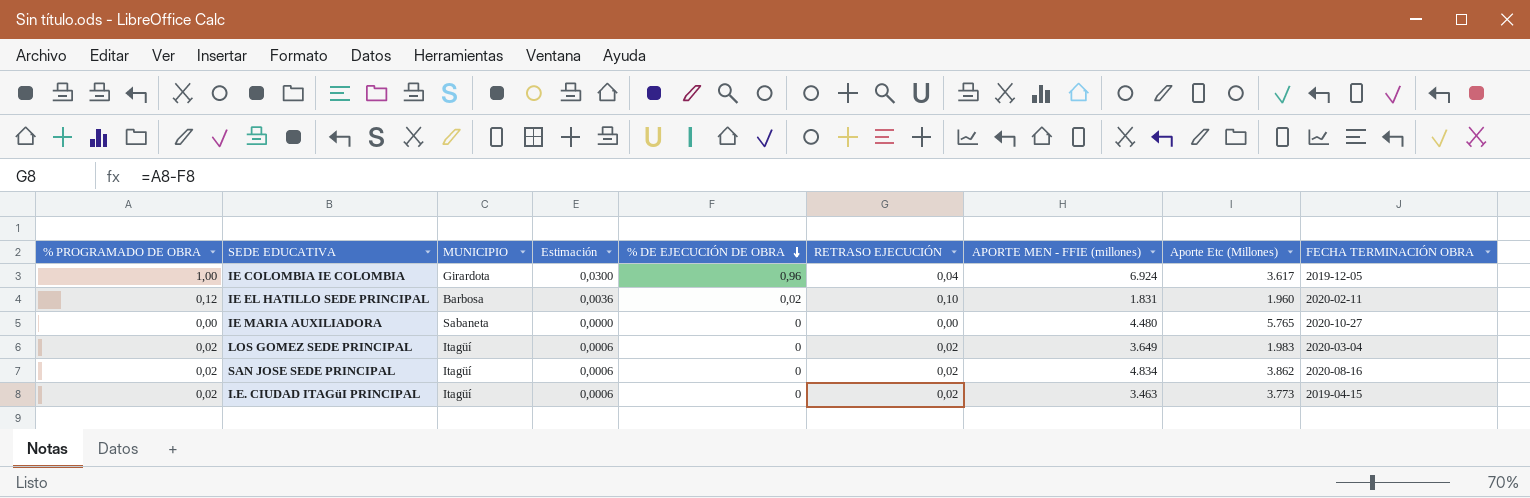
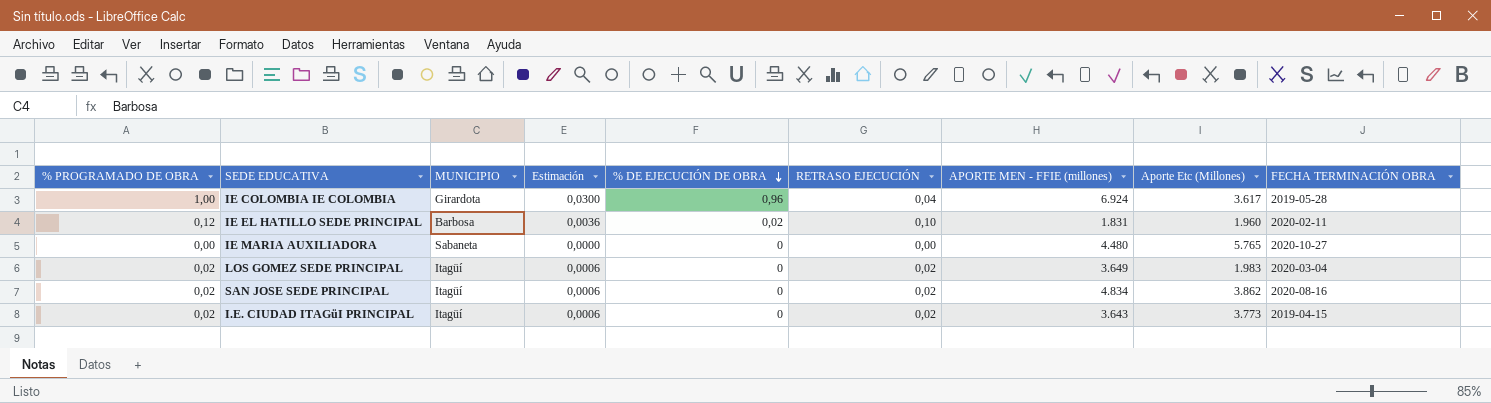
IE COLOMBIA IE COLOMBIA | FECHA TERMINACIÓN OBRA: 2019-12-05 -> 2019-05-28
I.E. CIUDAD ITAGüI PRINCIPAL | APORTE MEN - FFIE (millones): 3.463 -> 3.643

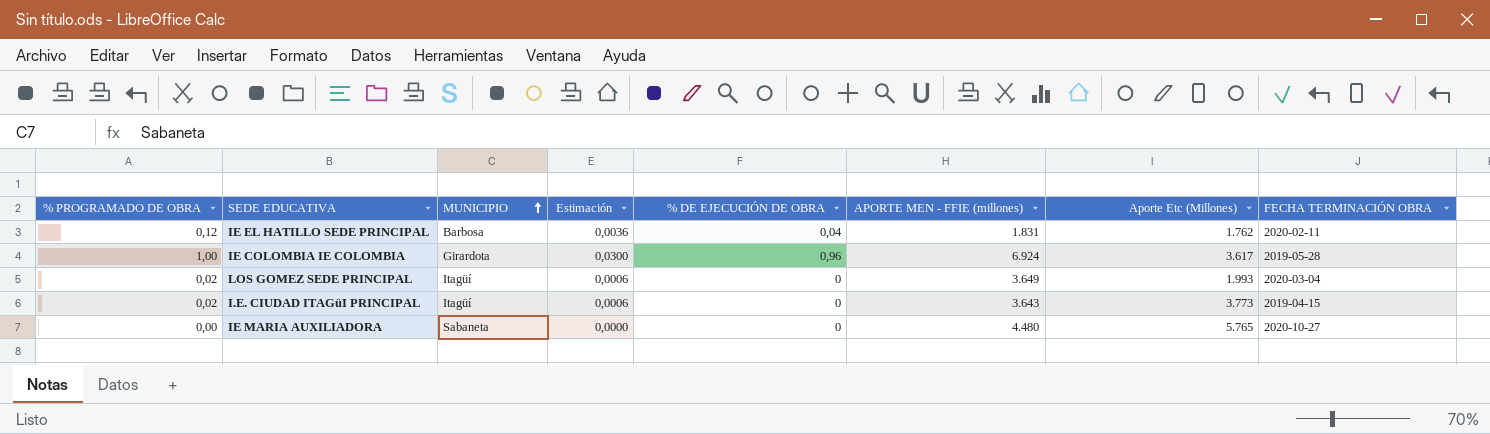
row order: % DE EJECUCIÓN DE OBRA descending -> MUNICIPIO ascending
column RETRASO EJECUCIÓN | formula: [% PROGRAMADO DE OBRA] - [% DE EJECUCIÓN DE OBRA] -> none
row SAN JOSE SEDE PRINCIPAL: 0,02 | Itagüí | 0,0006 | 0 | 0,02 | 4.834 | 3.862 | 2020-08-16 -> none
IE EL HATILLO SEDE PRINCIPAL | % DE EJECUCIÓN DE OBRA: 0,02 -> 0,04
IE EL HATILLO SEDE PRINCIPAL | Aporte Etc (Millones): 1.960 -> 1.762
LOS GOMEZ SEDE PRINCIPAL | Aporte Etc (Millones): 1.983 -> 1.993

